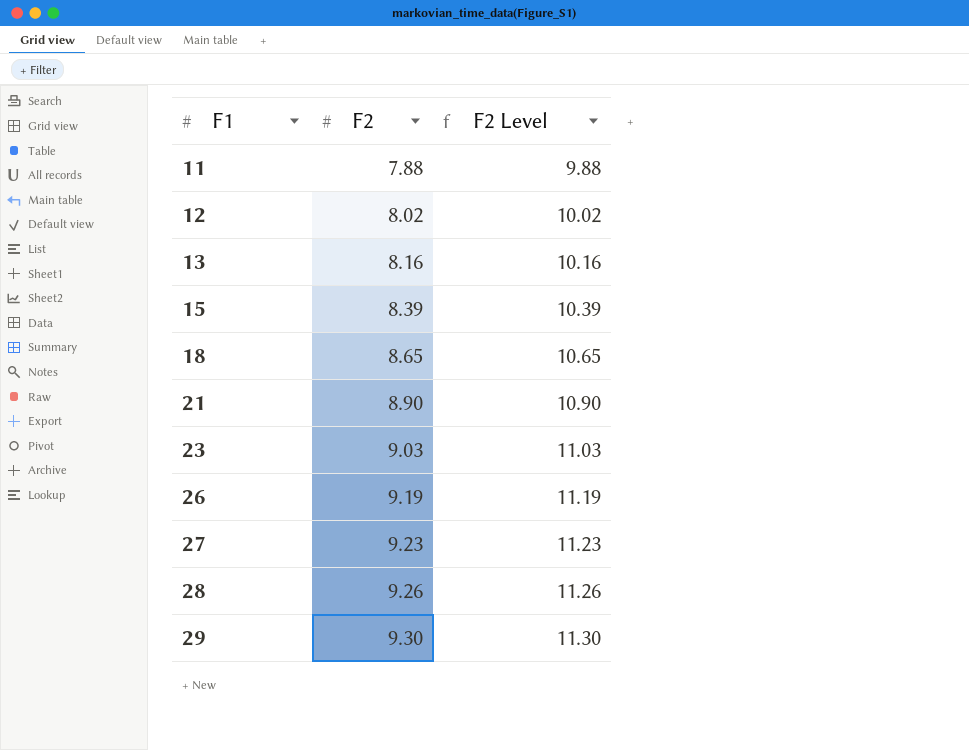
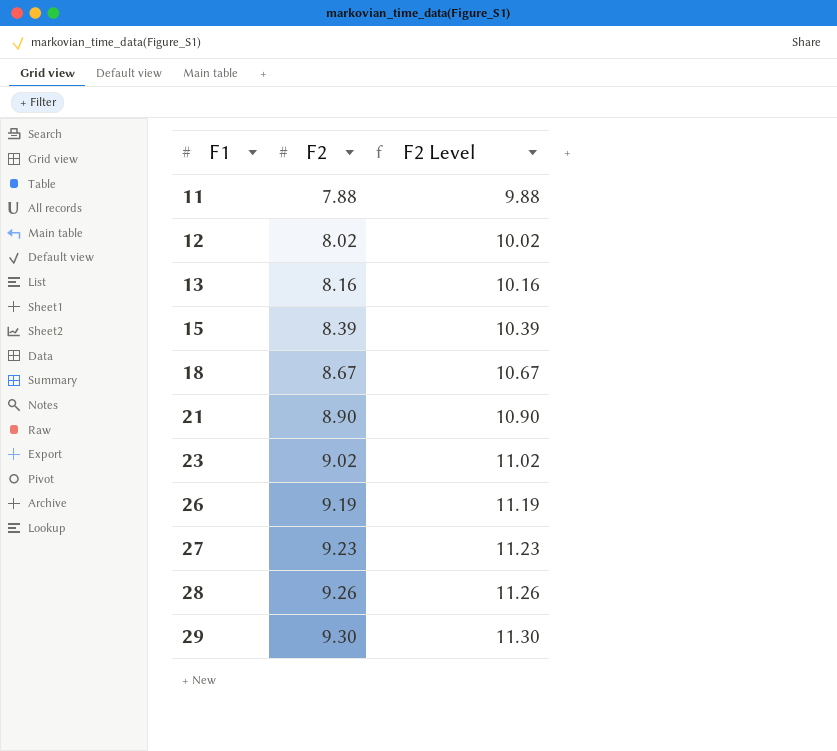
18 | F2: 8.65 -> 8.67
18 | F2 Level: 10.65 -> 10.67
23 | F2: 9.03 -> 9.02
23 | F2 Level: 11.03 -> 11.02

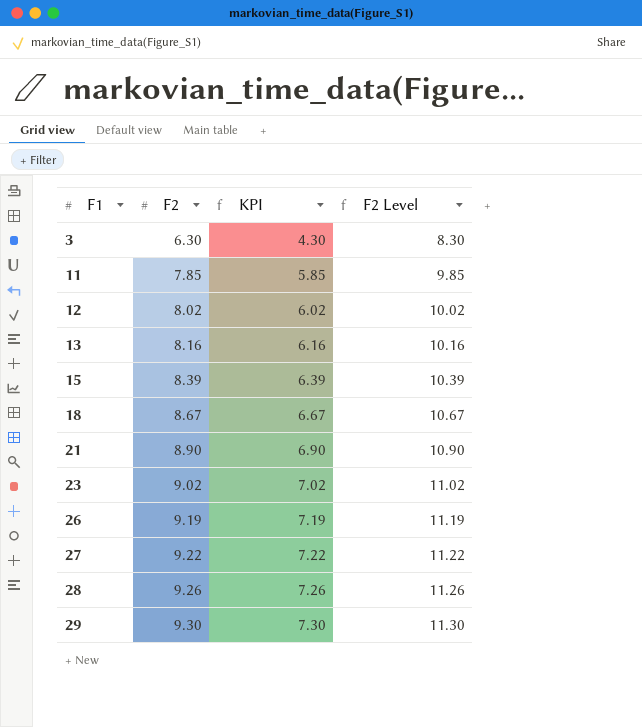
column KPI | formula: none -> [F2] - 2
row 3: none -> 6.30 | 4.30 | 8.30
11 | F2: 7.88 -> 7.85
11 | F2 Level: 9.88 -> 9.85
27 | F2: 9.23 -> 9.22
27 | F2 Level: 11.23 -> 11.22

